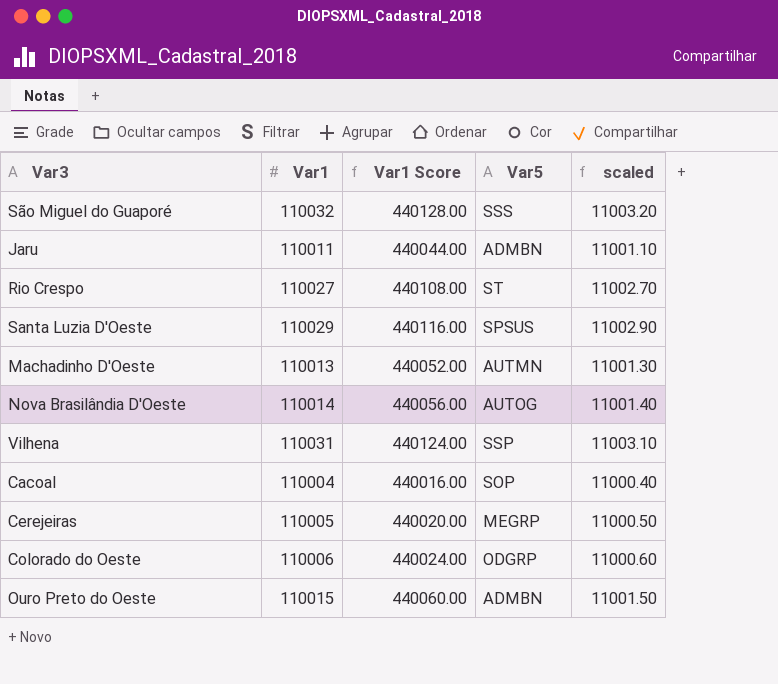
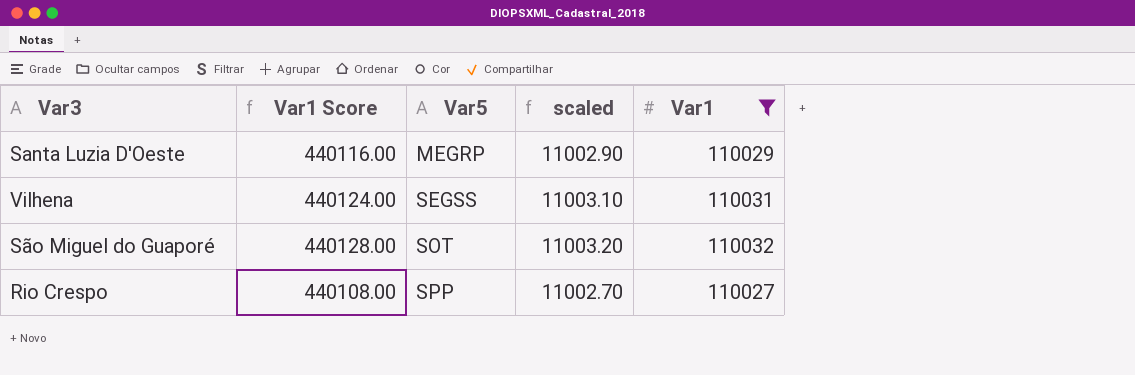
filter: none -> Var1 >= 110027
row order: none -> Var5 ascending
column Var1 | position: 2 -> 5
Santa Luzia D'Oeste | Var5: SPSUS -> MEGRP
Vilhena | Var5: SSP -> SEGSS
São Miguel do Guaporé | Var5: SSS -> SOT
Rio Crespo | Var5: ST -> SPP

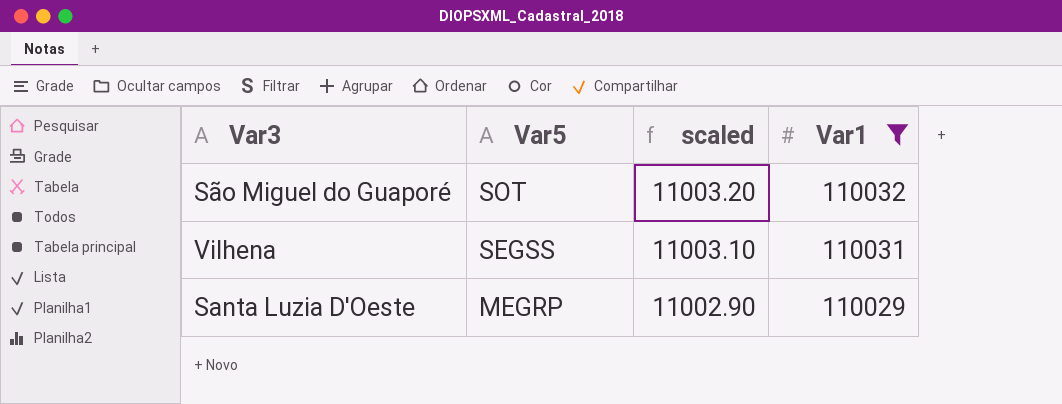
row order: Var5 ascending -> Var5 descending
column Var1 Score | formula: [Var1] * 4 -> none
row Rio Crespo: 440108.00 | SPP | 11002.70 | 110027 -> none

